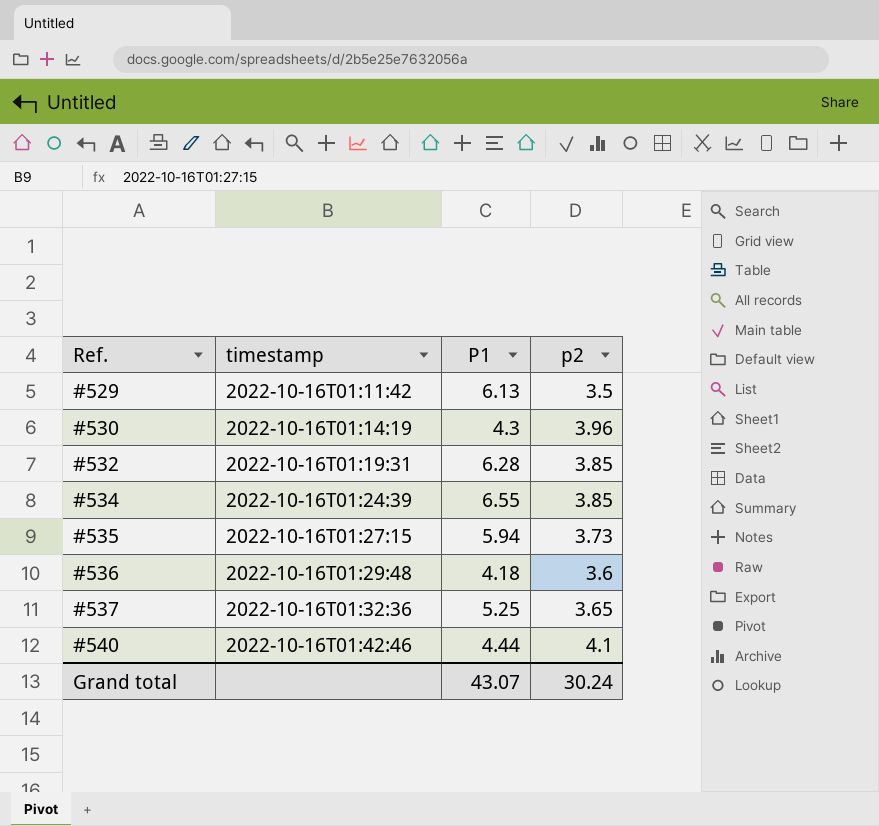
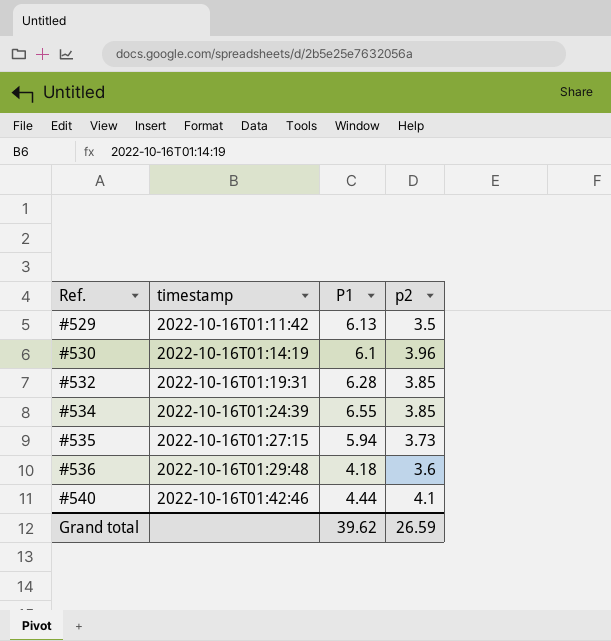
row #537: 2022-10-16T01:32:36 | 5.25 | 3.65 -> none
#530 | P1: 4.3 -> 6.1
Grand total | P1: 43.07 -> 39.62
Grand total | p2: 30.24 -> 26.59

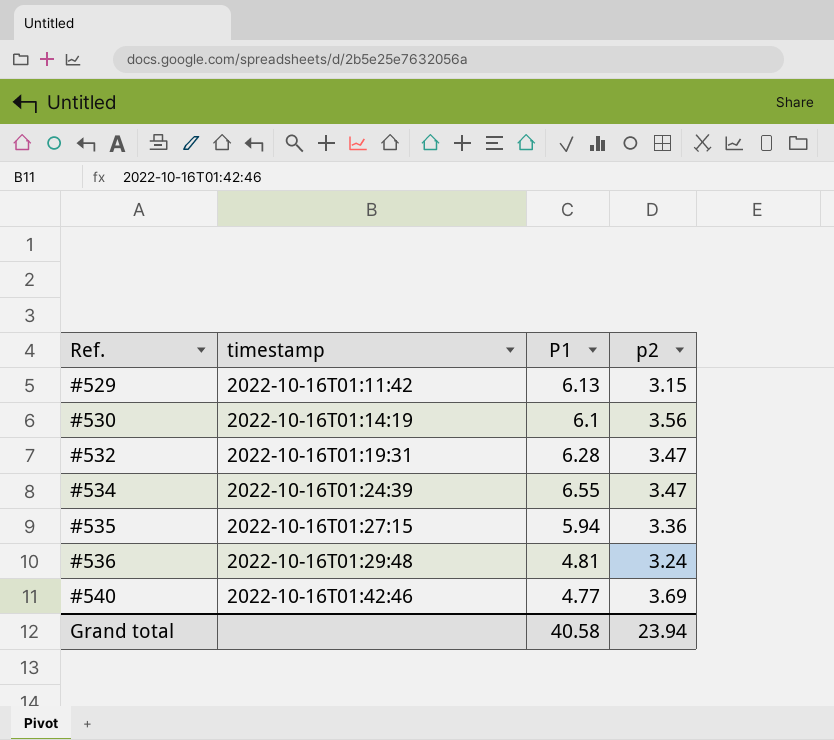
#529 | p2: 3.5 -> 3.15
#530 | p2: 3.96 -> 3.56
#532 | p2: 3.85 -> 3.47
#534 | p2: 3.85 -> 3.47
#535 | p2: 3.73 -> 3.36
#536 | P1: 4.18 -> 4.81
#536 | p2: 3.6 -> 3.24
#540 | P1: 4.44 -> 4.77
#540 | p2: 4.1 -> 3.69
Grand total | P1: 39.62 -> 40.58
Grand total | p2: 26.59 -> 23.94

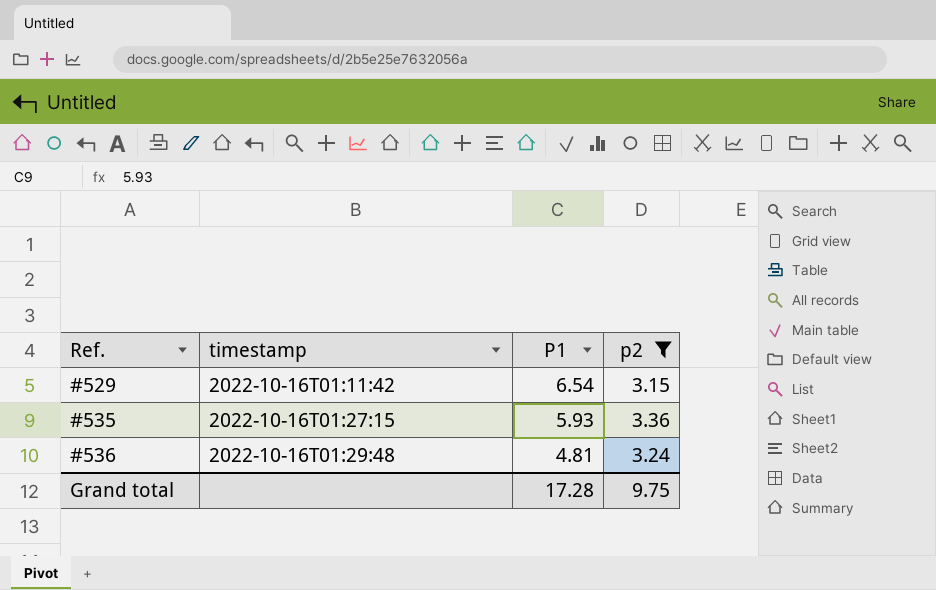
filter: none -> p2 <= 3.36
#529 | P1: 6.13 -> 6.54
#535 | P1: 5.94 -> 5.93
Grand total | P1: 40.58 -> 17.28
Grand total | p2: 23.94 -> 9.75

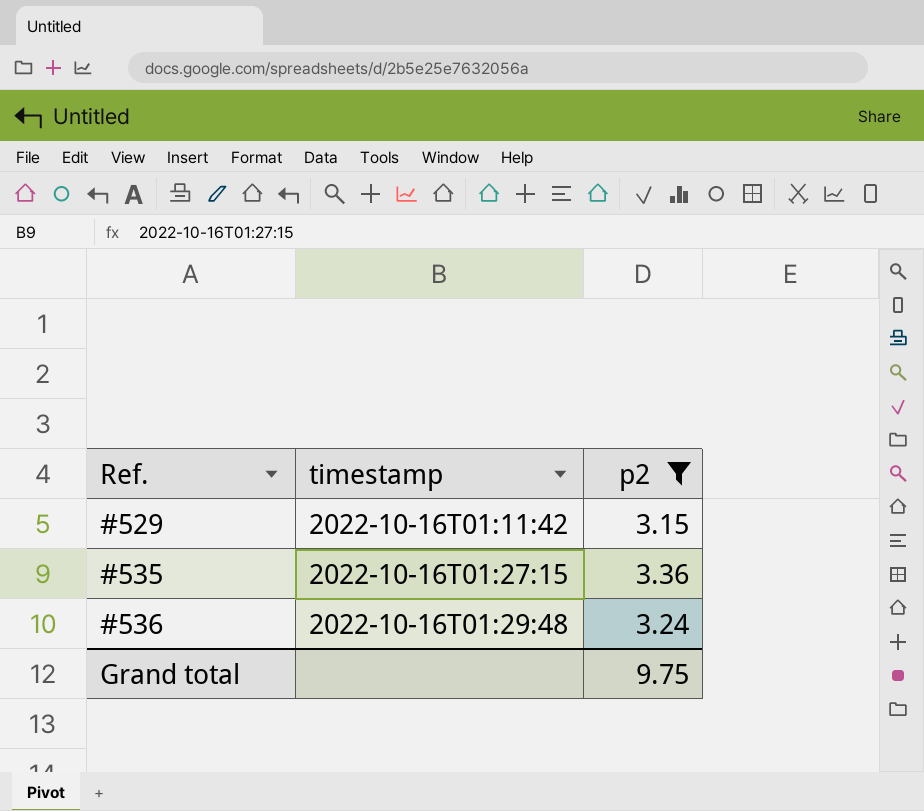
column P1 | position: 3 -> none

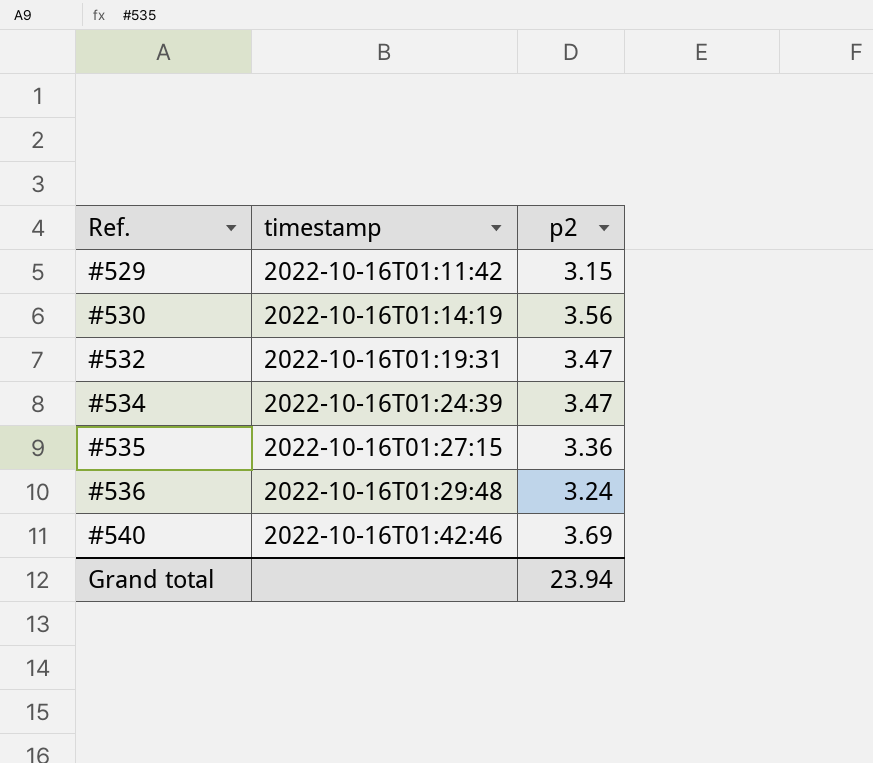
filter: p2 <= 3.36 -> none
Grand total | p2: 9.75 -> 23.94

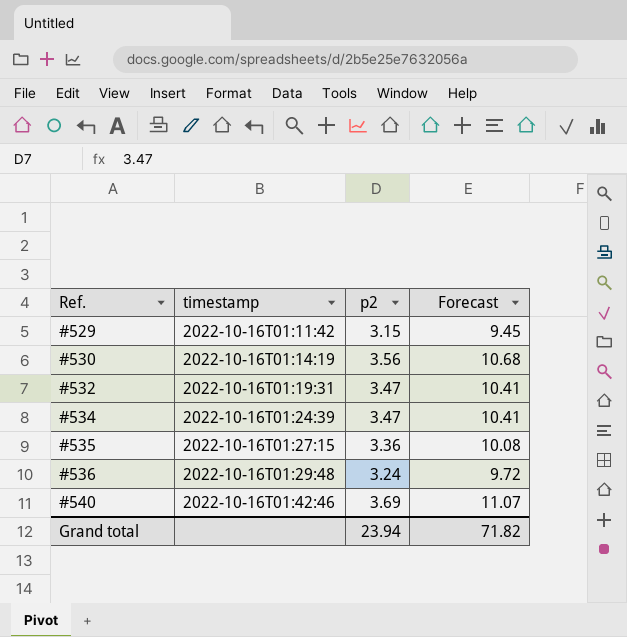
column Forecast | formula: none -> [p2] * 3

